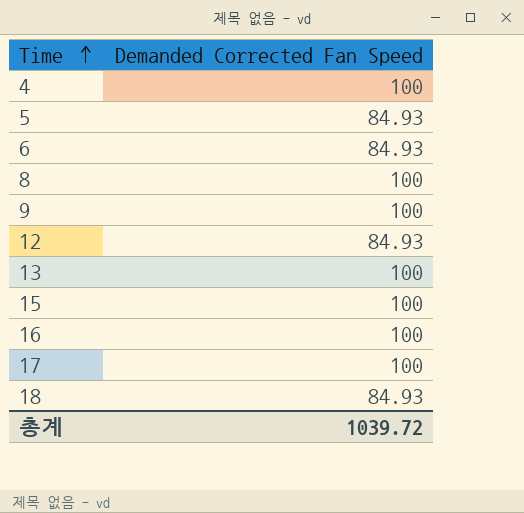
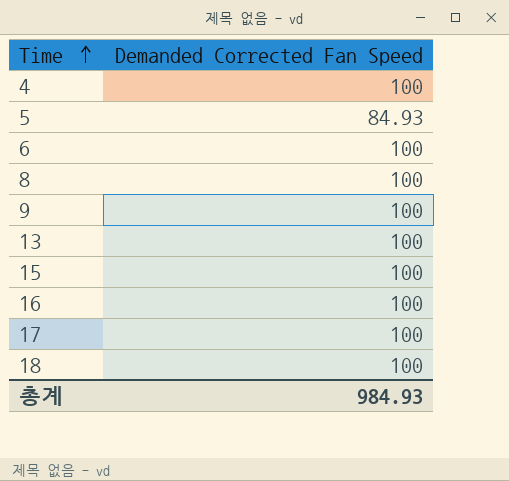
row 12: 84.93 -> none
6 | Demanded Corrected Fan Speed: 84.93 -> 100
18 | Demanded Corrected Fan Speed: 84.93 -> 100
총계 | Demanded Corrected Fan Speed: 1039.72 -> 984.93

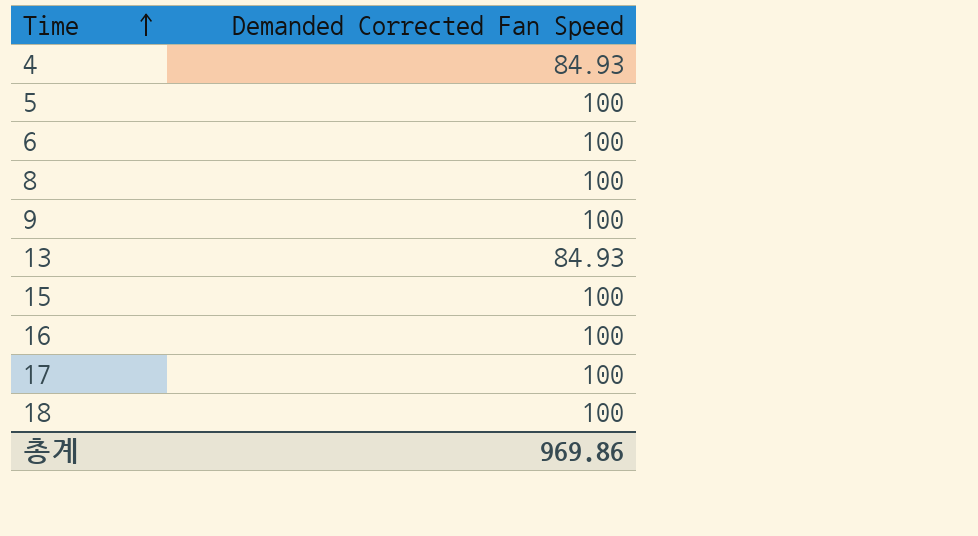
4 | Demanded Corrected Fan Speed: 100 -> 84.93
5 | Demanded Corrected Fan Speed: 84.93 -> 100
13 | Demanded Corrected Fan Speed: 100 -> 84.93
총계 | Demanded Corrected Fan Speed: 984.93 -> 969.86

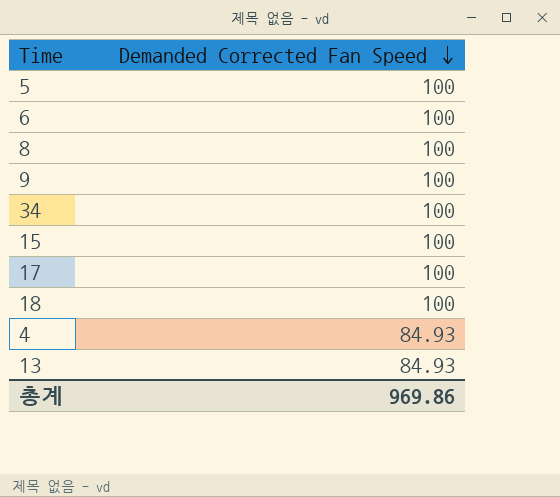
row order: Time ascending -> Demanded Corrected Fan Speed descending
row 16: 100 -> none
row 34: none -> 100

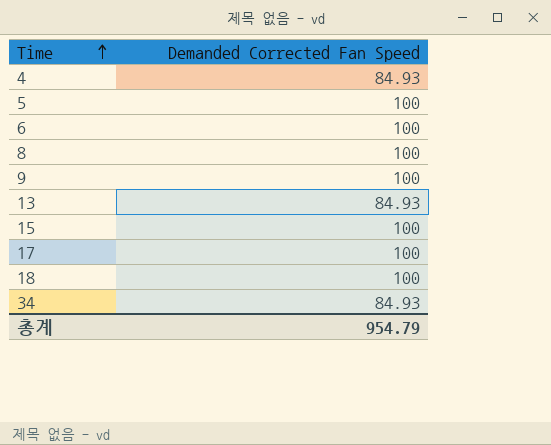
row order: Demanded Corrected Fan Speed descending -> Time ascending
34 | Demanded Corrected Fan Speed: 100 -> 84.93
총계 | Demanded Corrected Fan Speed: 969.86 -> 954.79

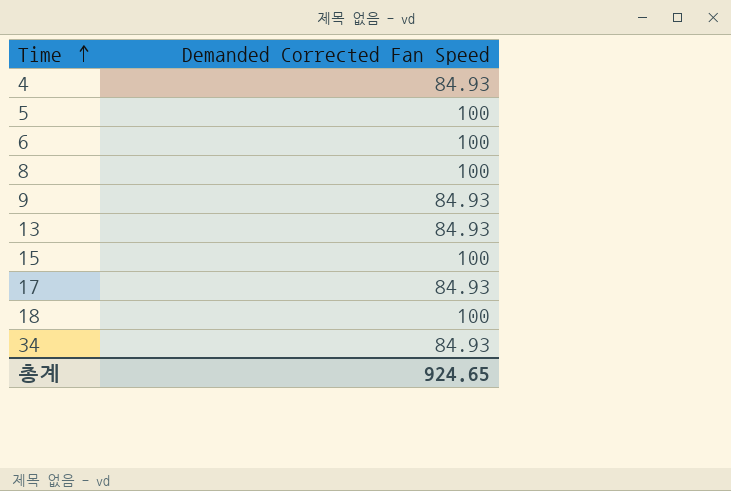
9 | Demanded Corrected Fan Speed: 100 -> 84.93
17 | Demanded Corrected Fan Speed: 100 -> 84.93
총계 | Demanded Corrected Fan Speed: 954.79 -> 924.65

